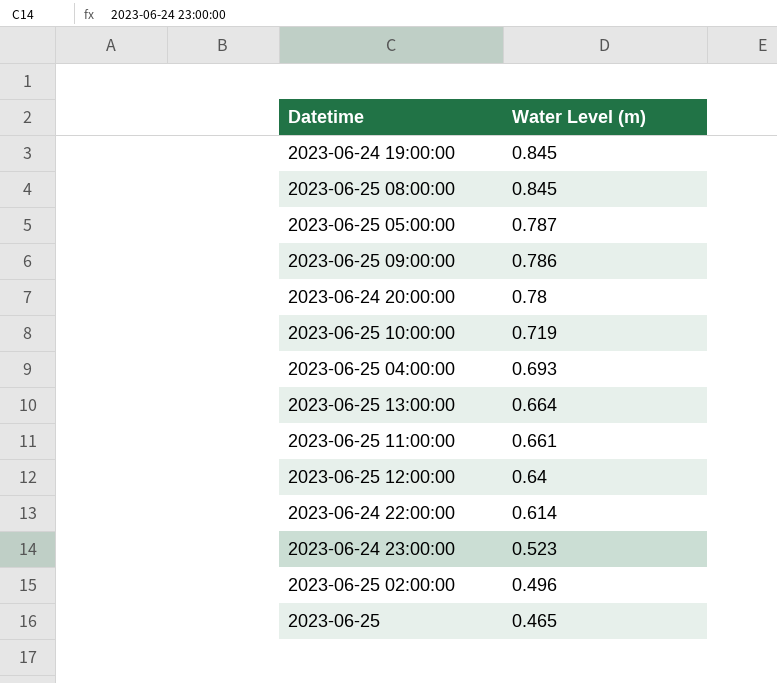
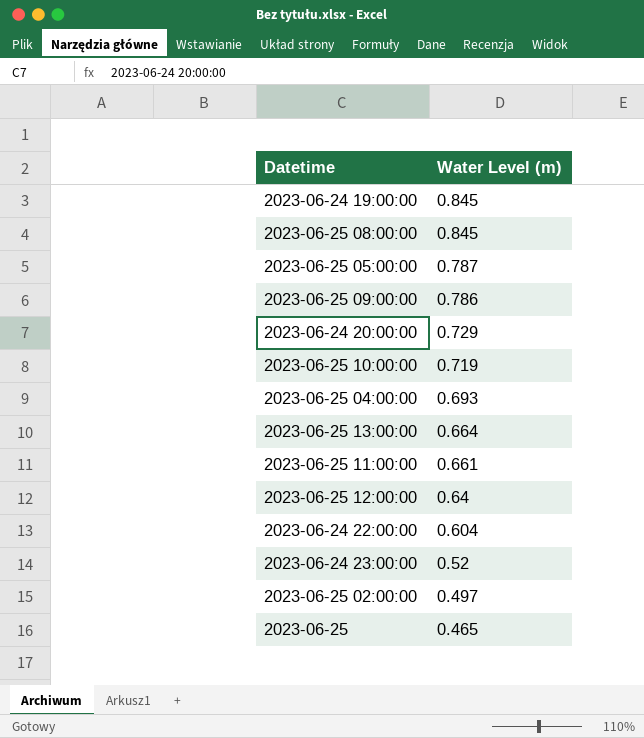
2023-06-24 20:00:00 | Water Level (m): 0.78 -> 0.729
2023-06-24 22:00:00 | Water Level (m): 0.614 -> 0.604
2023-06-24 23:00:00 | Water Level (m): 0.523 -> 0.52
2023-06-25 02:00:00 | Water Level (m): 0.496 -> 0.497

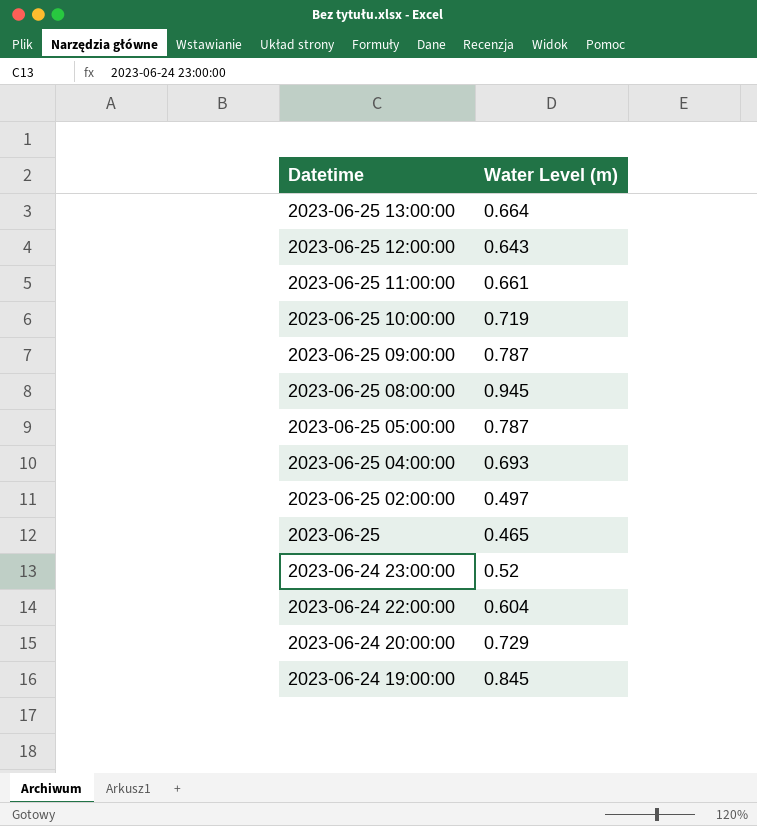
row order: Water Level (m) descending -> Datetime descending
2023-06-25 12:00:00 | Water Level (m): 0.64 -> 0.643
2023-06-25 09:00:00 | Water Level (m): 0.786 -> 0.787
2023-06-25 08:00:00 | Water Level (m): 0.845 -> 0.945

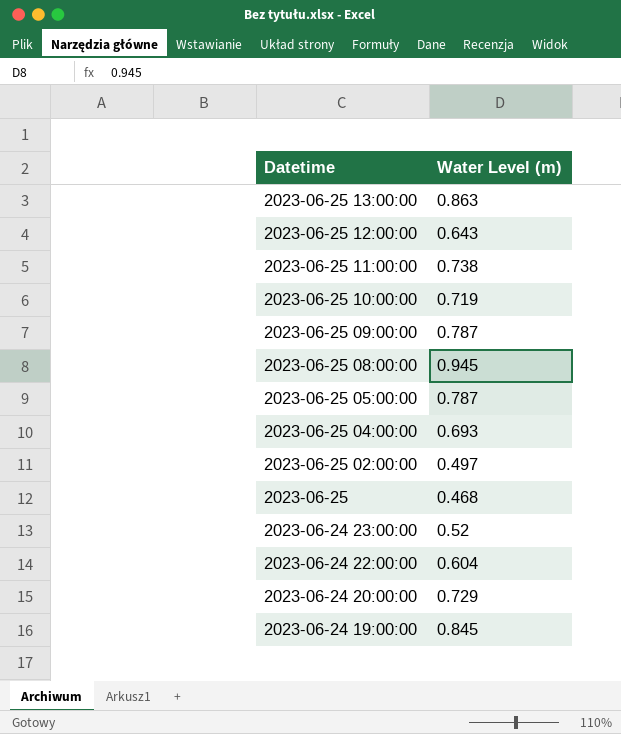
2023-06-25 13:00:00 | Water Level (m): 0.664 -> 0.863
2023-06-25 11:00:00 | Water Level (m): 0.661 -> 0.738
2023-06-25 | Water Level (m): 0.465 -> 0.468

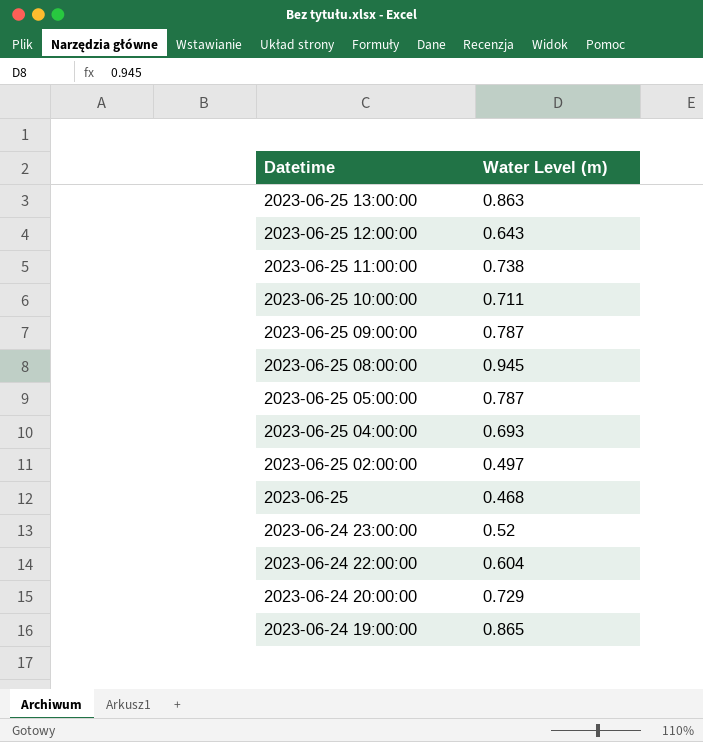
2023-06-25 10:00:00 | Water Level (m): 0.719 -> 0.711
2023-06-24 19:00:00 | Water Level (m): 0.845 -> 0.865

